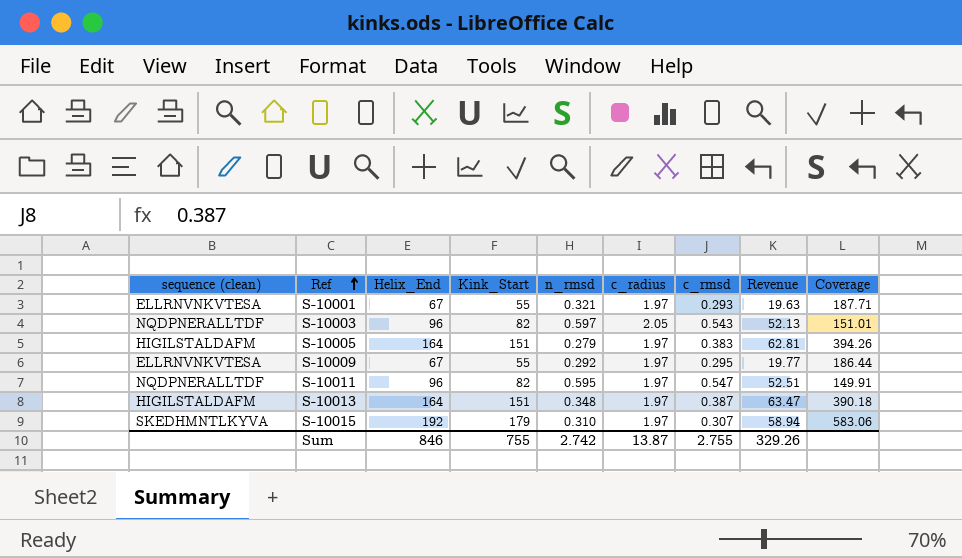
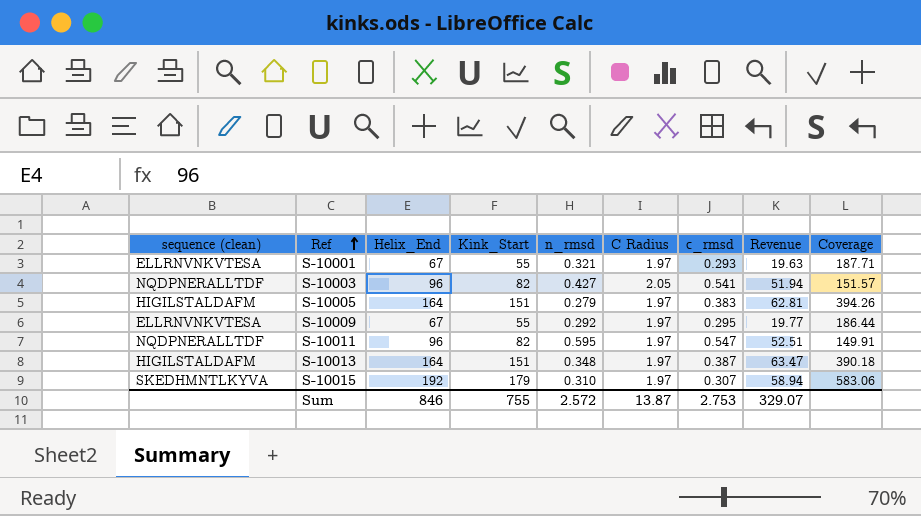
column name: c_radius -> C Radius
S-10003 | n_rmsd: 0.597 -> 0.427
S-10003 | c_rmsd: 0.543 -> 0.541
S-10003 | Revenue: 52.13 -> 51.94
S-10003 | Coverage: 151.01 -> 151.57
Sum | n_rmsd: 2.742 -> 2.572
Sum | c_rmsd: 2.755 -> 2.753
Sum | Revenue: 329.26 -> 329.07

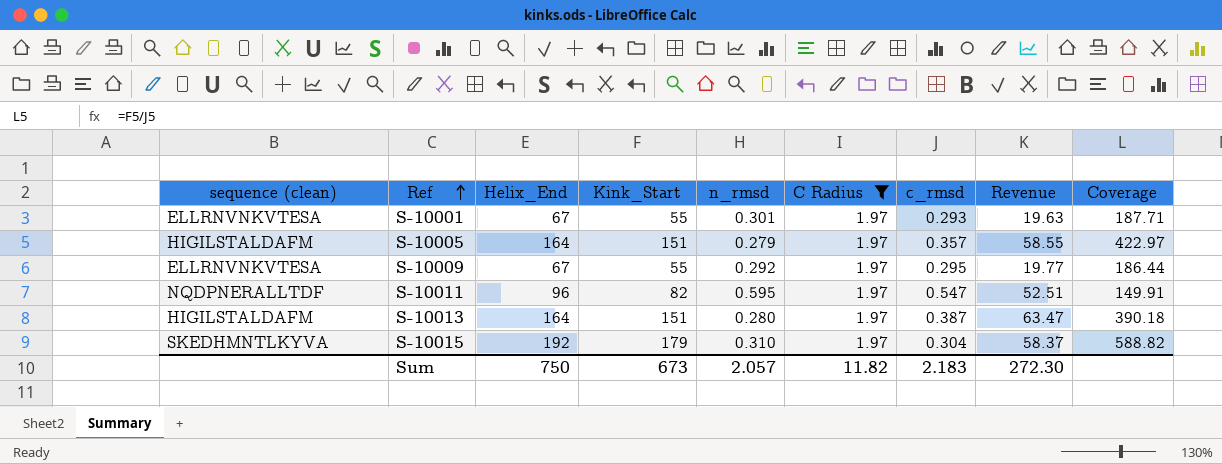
filter: none -> C Radius = 1.97
S-10001 | n_rmsd: 0.321 -> 0.301
S-10005 | c_rmsd: 0.383 -> 0.357
S-10005 | Revenue: 62.81 -> 58.55
S-10005 | Coverage: 394.26 -> 422.97
S-10013 | n_rmsd: 0.348 -> 0.280
S-10015 | c_rmsd: 0.307 -> 0.304
S-10015 | Revenue: 58.94 -> 58.37
S-10015 | Coverage: 583.06 -> 588.82
Sum | Helix_End: 846 -> 750
Sum | Kink_Start: 755 -> 673
Sum | n_rmsd: 2.572 -> 2.057
Sum | C Radius: 13.87 -> 11.82
Sum | c_rmsd: 2.753 -> 2.183
Sum | Revenue: 329.07 -> 272.30

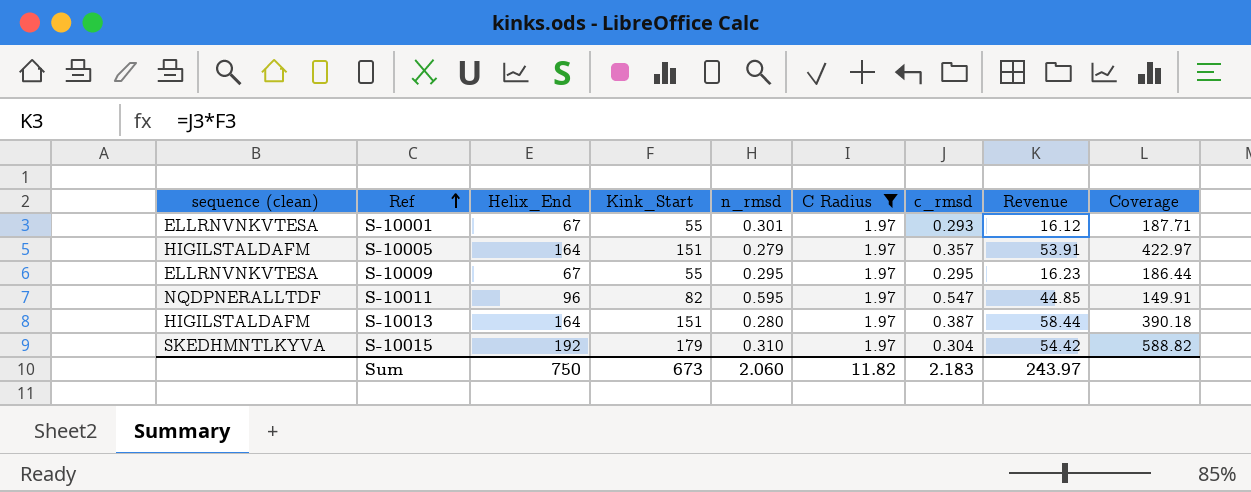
column Revenue | formula: [Helix_End] * [c_rmsd] -> [Kink_Start] * [c_rmsd]
S-10009 | n_rmsd: 0.292 -> 0.295
Sum | n_rmsd: 2.057 -> 2.060
Sum | Revenue: 272.30 -> 243.97

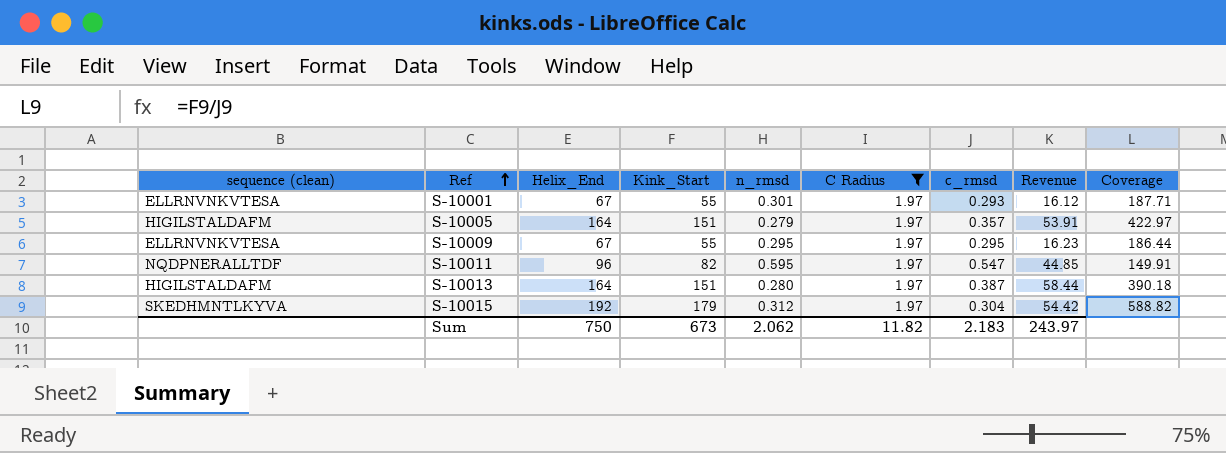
S-10015 | n_rmsd: 0.310 -> 0.312
Sum | n_rmsd: 2.060 -> 2.062

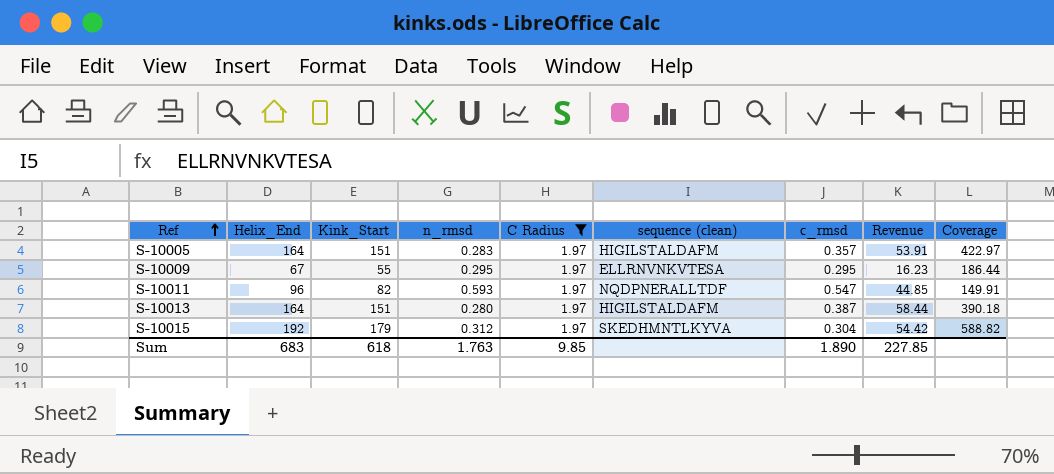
column sequence (clean) | position: 1 -> 6
row S-10001: ELLRNVNKVTESA | 67 | 55 | 0.301 | 1.97 | 0.293 | 16.12 | 187.71 -> none
S-10005 | n_rmsd: 0.279 -> 0.283
S-10011 | n_rmsd: 0.595 -> 0.593
Sum | Helix_End: 750 -> 683
Sum | Kink_Start: 673 -> 618
Sum | n_rmsd: 2.062 -> 1.763
Sum | C Radius: 11.82 -> 9.85
Sum | c_rmsd: 2.183 -> 1.890
Sum | Revenue: 243.97 -> 227.85

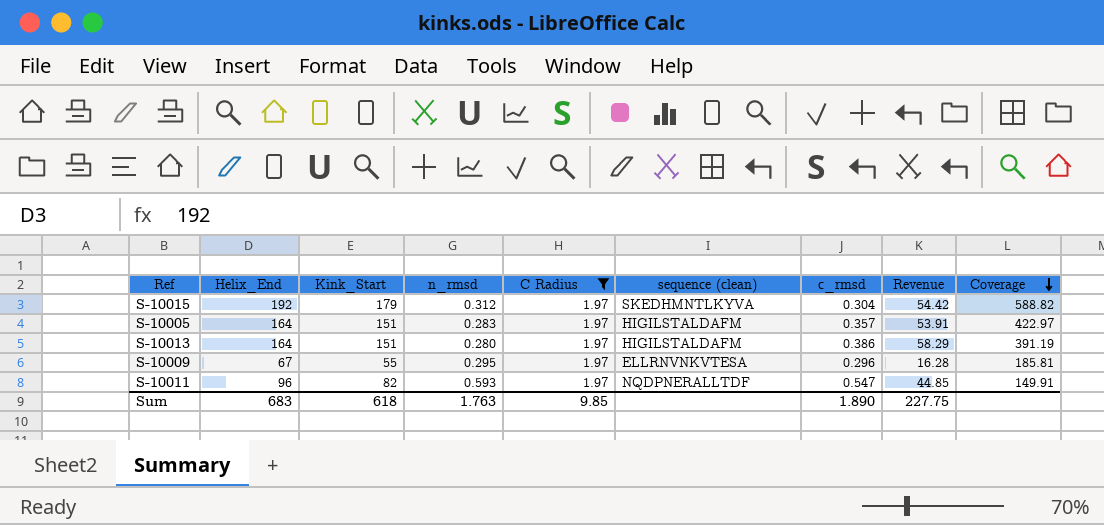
row order: Ref ascending -> Coverage descending
S-10013 | c_rmsd: 0.387 -> 0.386
S-10013 | Revenue: 58.44 -> 58.29
S-10013 | Coverage: 390.18 -> 391.19
S-10009 | c_rmsd: 0.295 -> 0.296
S-10009 | Revenue: 16.23 -> 16.28
S-10009 | Coverage: 186.44 -> 185.81
Sum | Revenue: 227.85 -> 227.75

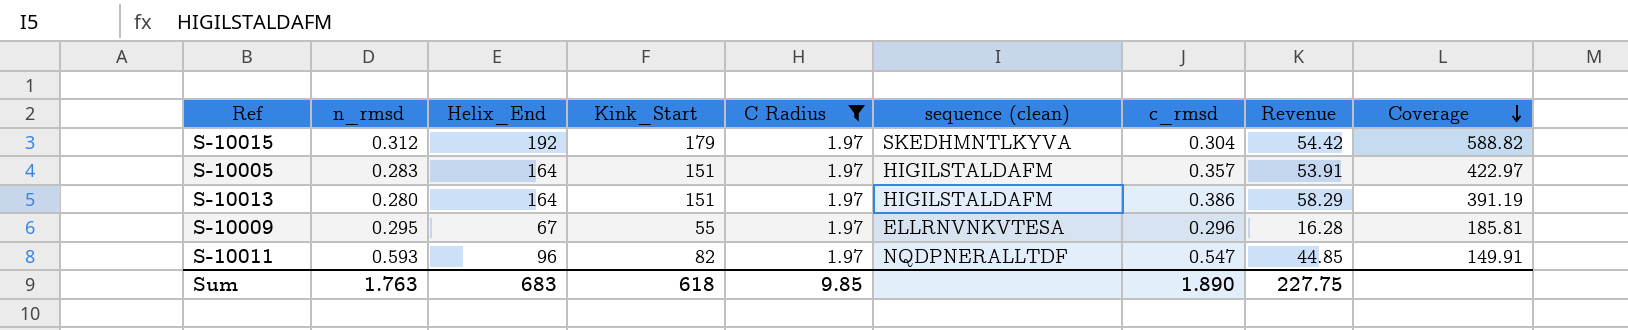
column n_rmsd | position: 4 -> 2

